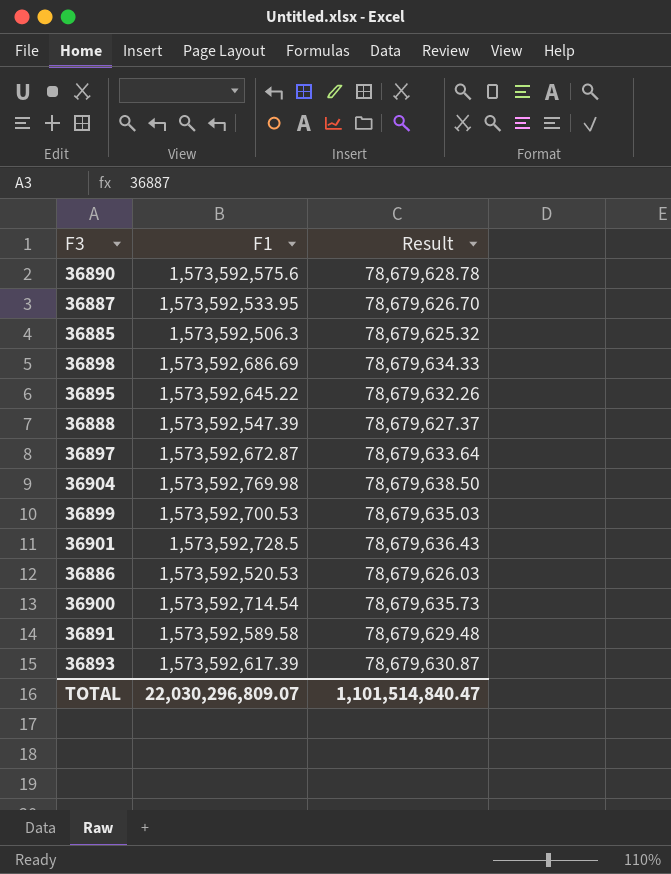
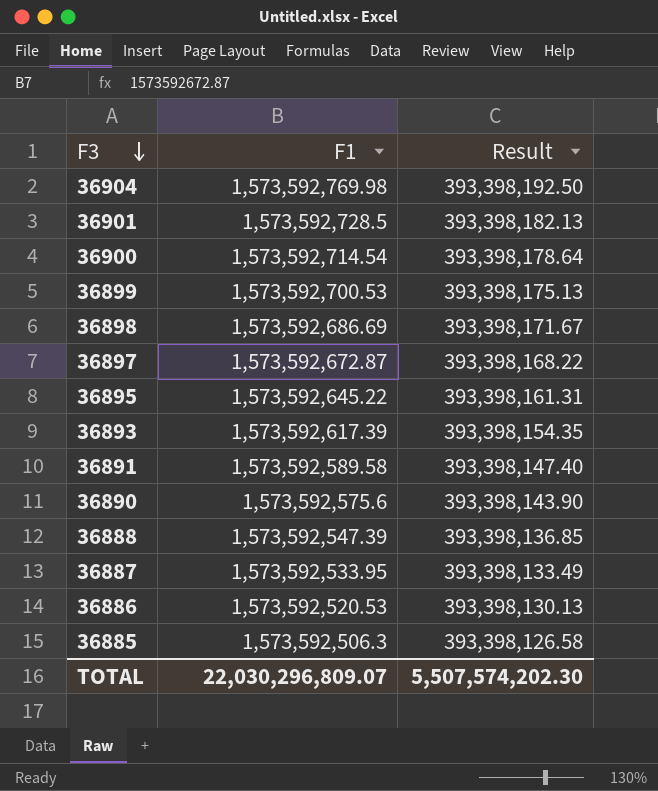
row order: none -> F3 descending
column Result | formula: [F1] * 0.05 -> [F1] * 0.25
TOTAL | Result: 1,101,514,840.47 -> 5,507,574,202.30

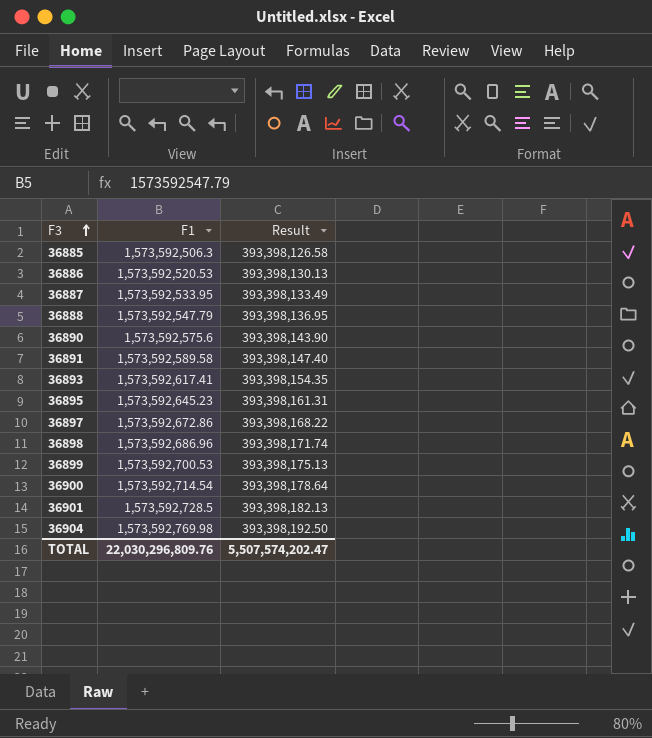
row order: F3 descending -> F3 ascending
36888 | F1: 1,573,592,547.39 -> 1,573,592,547.79
36888 | Result: 393,398,136.85 -> 393,398,136.95
36893 | F1: 1,573,592,617.39 -> 1,573,592,617.41
36895 | F1: 1,573,592,645.22 -> 1,573,592,645.23
36897 | F1: 1,573,592,672.87 -> 1,573,592,672.86
36898 | F1: 1,573,592,686.69 -> 1,573,592,686.96
36898 | Result: 393,398,171.67 -> 393,398,171.74
TOTAL | F1: 22,030,296,809.07 -> 22,030,296,809.76
TOTAL | Result: 5,507,574,202.30 -> 5,507,574,202.47

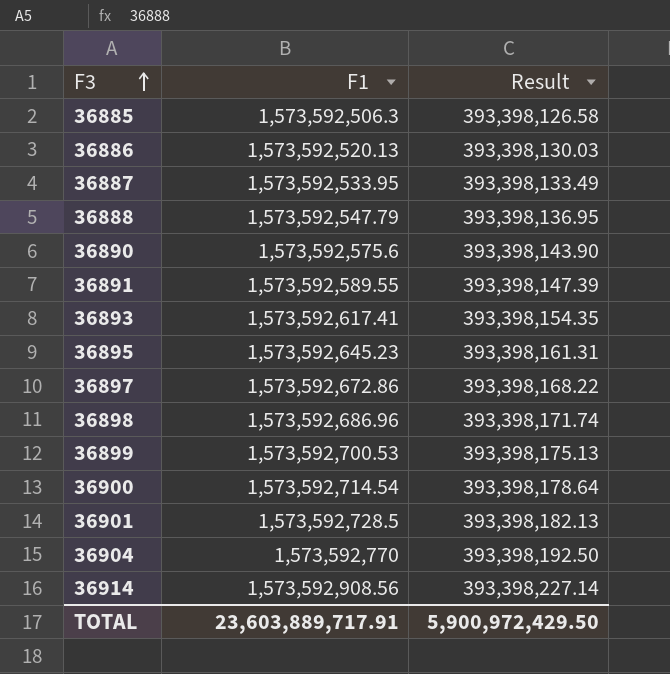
36886 | F1: 1,573,592,520.53 -> 1,573,592,520.13
36886 | Result: 393,398,130.13 -> 393,398,130.03
36891 | F1: 1,573,592,589.58 -> 1,573,592,589.55
36891 | Result: 393,398,147.40 -> 393,398,147.39
36904 | F1: 1,573,592,769.98 -> 1,573,592,770
row 36914: none -> 1,573,592,908.56 | 393,398,227.14
TOTAL | F1: 22,030,296,809.76 -> 23,603,889,717.91
TOTAL | Result: 5,507,574,202.47 -> 5,900,972,429.50

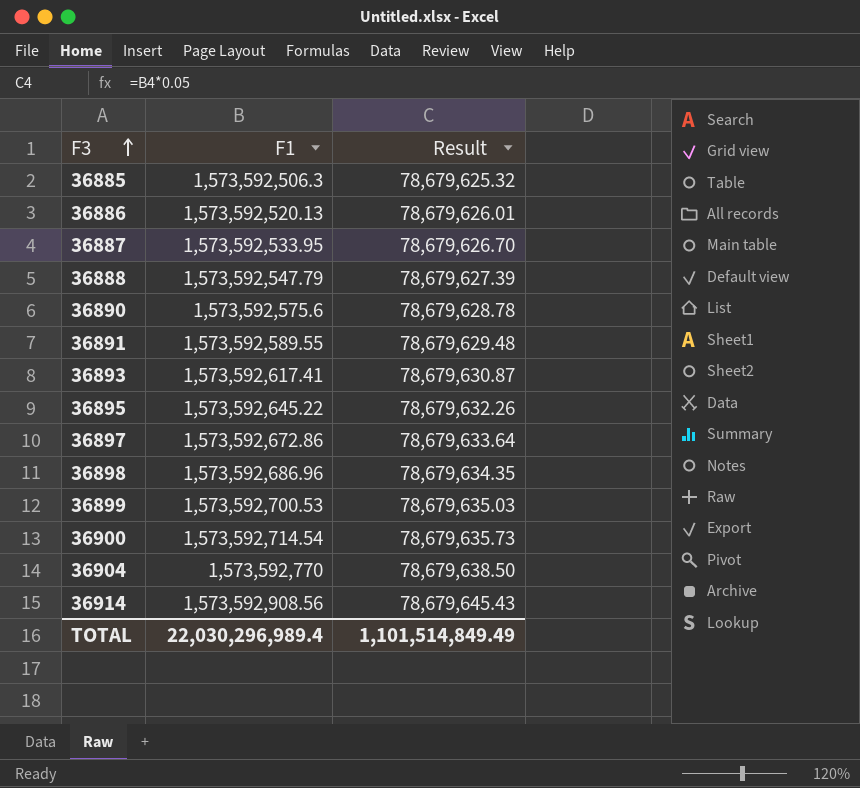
column Result | formula: [F1] * 0.25 -> [F1] * 0.05
row 36901: 1,573,592,728.5 | 393,398,182.13 -> none
36895 | F1: 1,573,592,645.23 -> 1,573,592,645.22
TOTAL | F1: 23,603,889,717.91 -> 22,030,296,989.4
TOTAL | Result: 5,900,972,429.50 -> 1,101,514,849.49

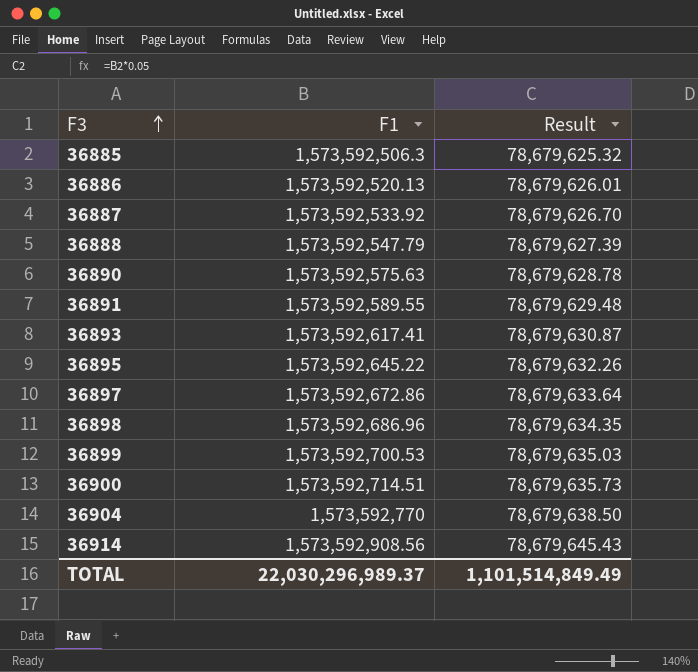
36887 | F1: 1,573,592,533.95 -> 1,573,592,533.92
36890 | F1: 1,573,592,575.6 -> 1,573,592,575.63
36900 | F1: 1,573,592,714.54 -> 1,573,592,714.51
TOTAL | F1: 22,030,296,989.4 -> 22,030,296,989.37

